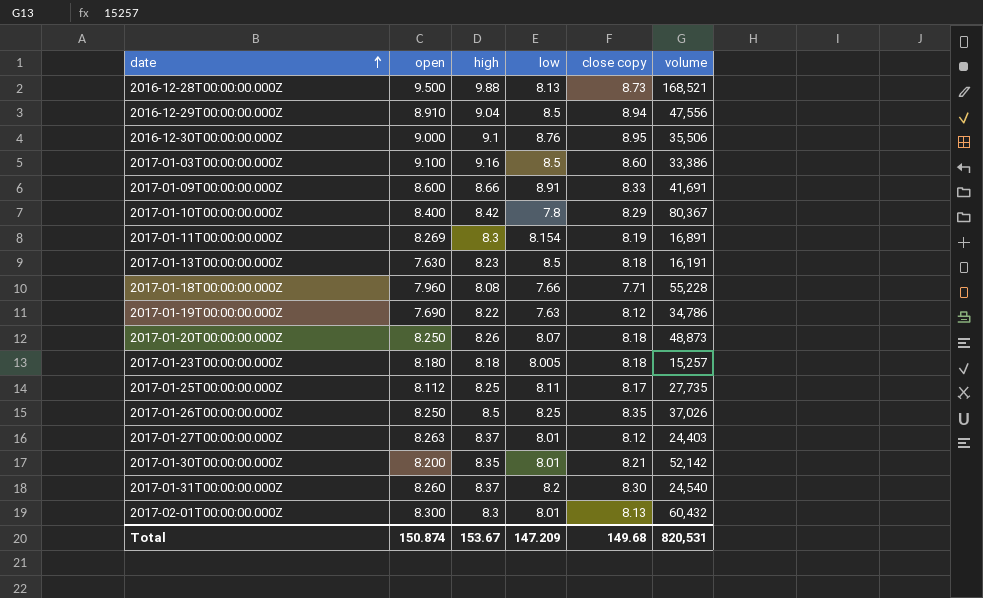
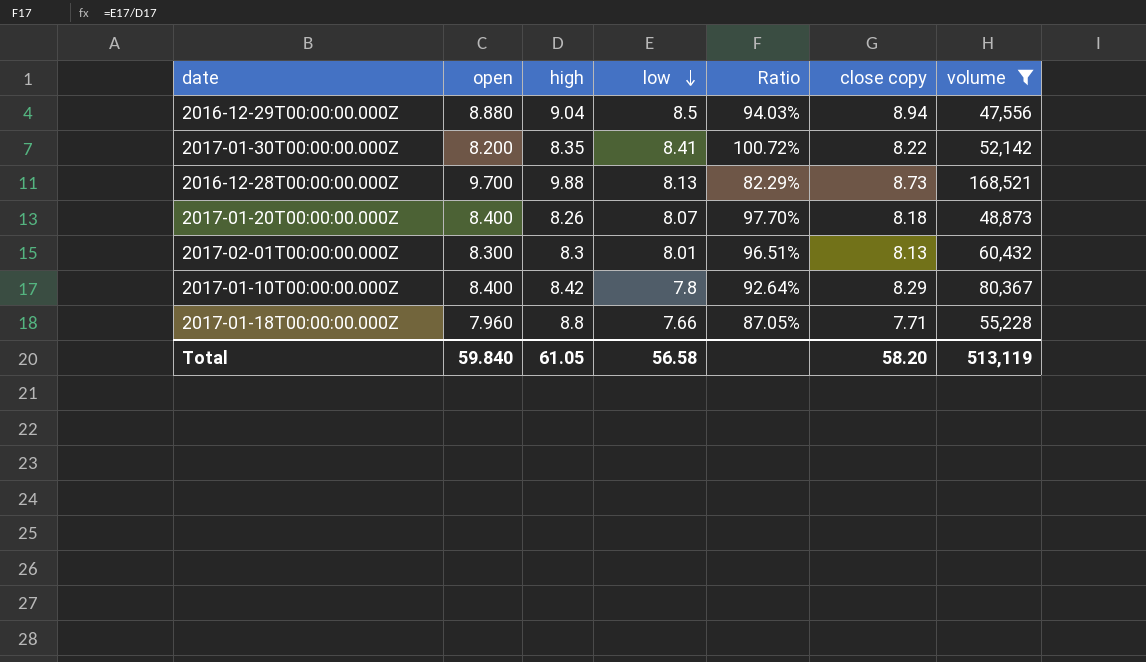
filter: none -> volume >= 47,556
row order: date ascending -> low descending
column Ratio | formula: none -> [low] / [high]
2016-12-29T00:00:00.000Z | open: 8.910 -> 8.880
2017-01-30T00:00:00.000Z | low: 8.01 -> 8.41
2017-01-30T00:00:00.000Z | close copy: 8.21 -> 8.22
2016-12-28T00:00:00.000Z | open: 9.500 -> 9.700
2017-01-20T00:00:00.000Z | open: 8.250 -> 8.400
2017-01-18T00:00:00.000Z | high: 8.08 -> 8.8
Total | open: 150.874 -> 59.840
Total | high: 153.67 -> 61.05
Total | low: 147.209 -> 56.58
Total | close copy: 149.68 -> 58.20
Total | volume: 820,531 -> 513,119

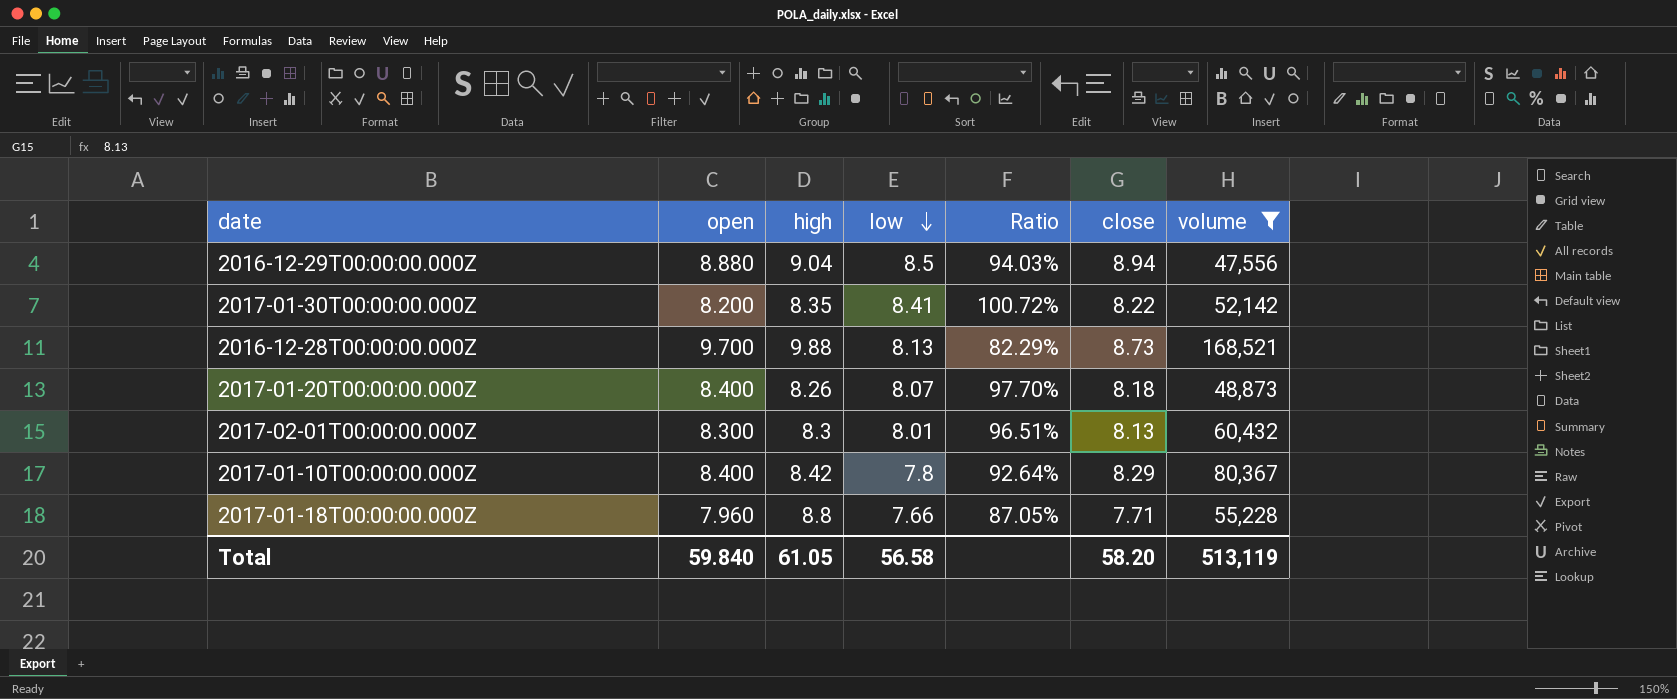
column name: close copy -> close

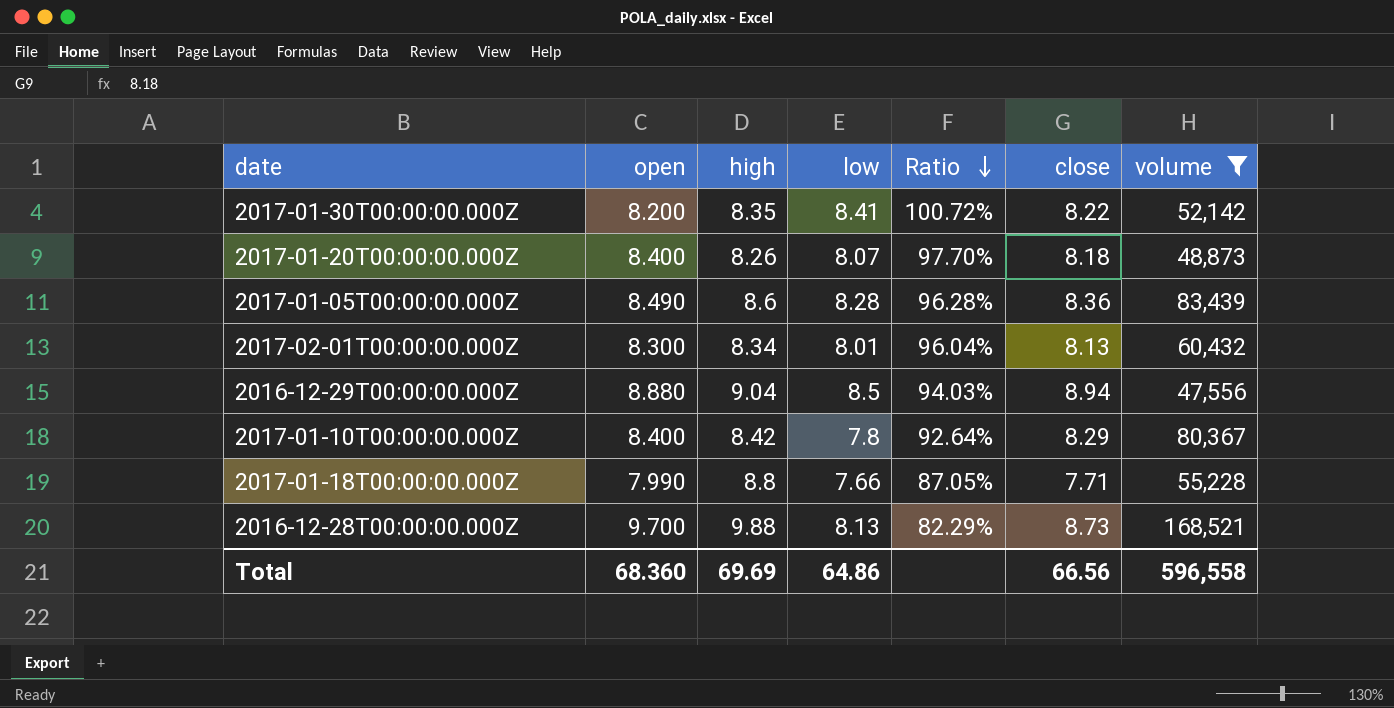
row order: low descending -> Ratio descending
row 2017-01-05T00:00:00.000Z: none -> 8.490 | 8.6 | 8.28 | 96.28% | 8.36 | 83,439
2017-02-01T00:00:00.000Z | high: 8.3 -> 8.34
2017-02-01T00:00:00.000Z | Ratio: 96.51% -> 96.04%
2017-01-18T00:00:00.000Z | open: 7.960 -> 7.990
Total | open: 59.840 -> 68.360
Total | high: 61.05 -> 69.69
Total | low: 56.58 -> 64.86
Total | close: 58.20 -> 66.56
Total | volume: 513,119 -> 596,558

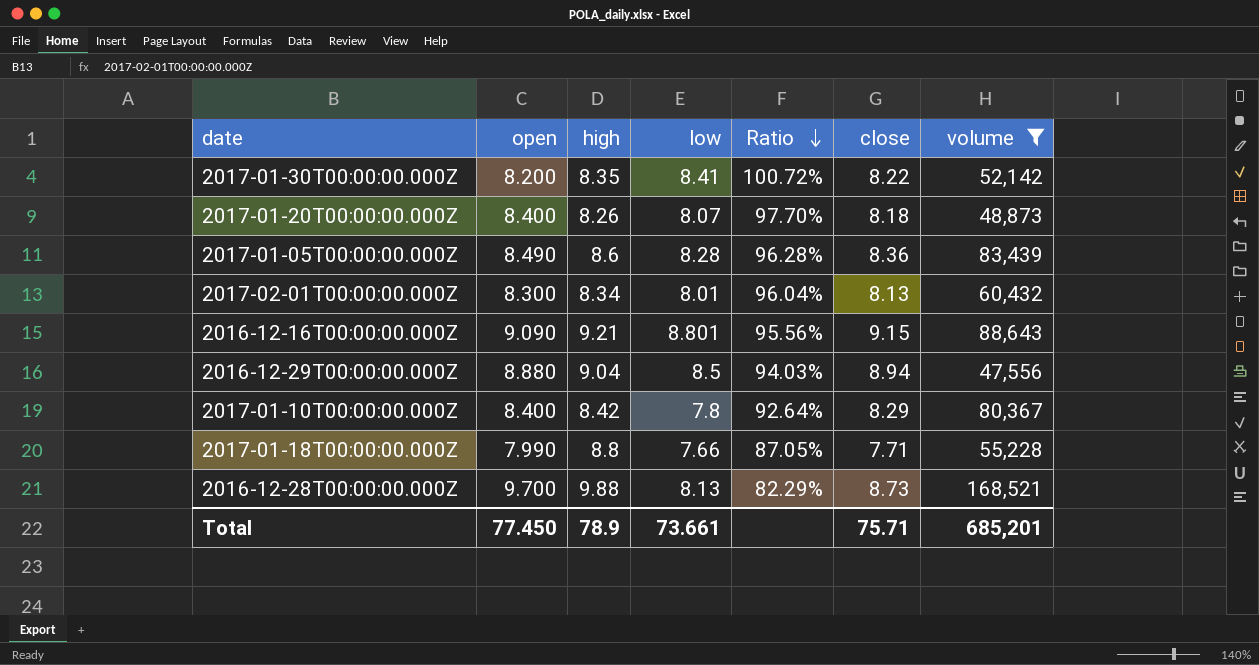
row 2016-12-16T00:00:00.000Z: none -> 9.090 | 9.21 | 8.801 | 95.56% | 9.15 | 88,643
Total | open: 68.360 -> 77.450
Total | high: 69.69 -> 78.9
Total | low: 64.86 -> 73.661
Total | close: 66.56 -> 75.71
Total | volume: 596,558 -> 685,201

